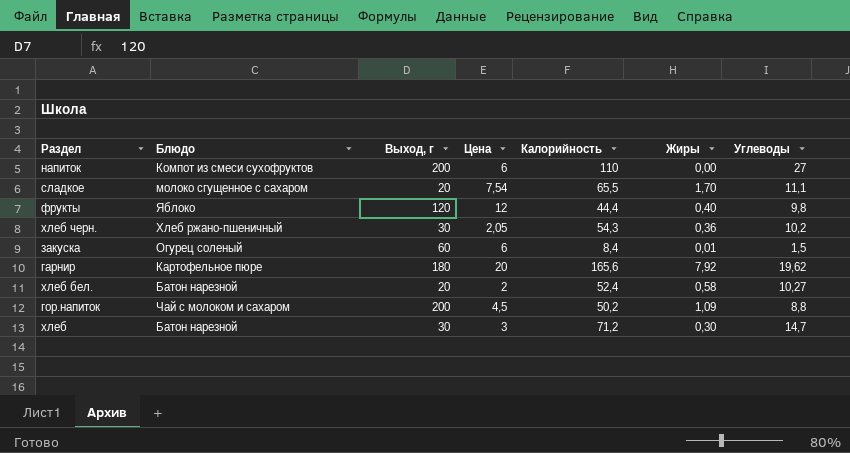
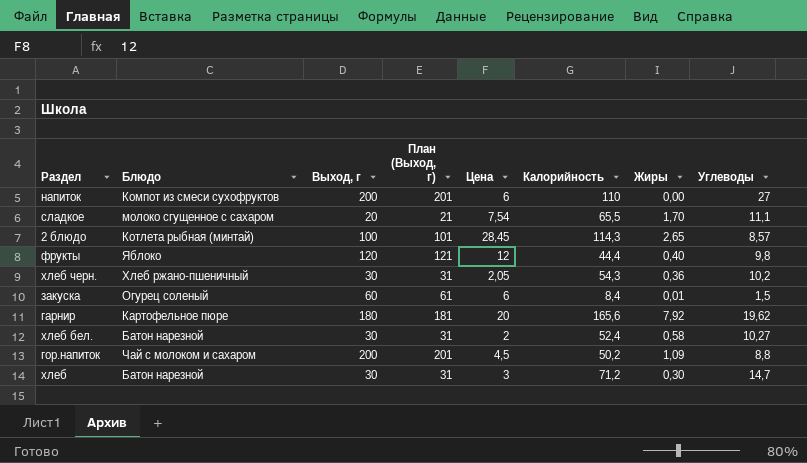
column План (Выход, г) | formula: none -> [Выход, г] + 1
row 2 блюдо: none -> Котлета рыбная (минтай) | 100 | 101 | 28,45 | 114,3 | 2,65 | 8,57
хлеб бел. | Выход, г: 20 -> 30

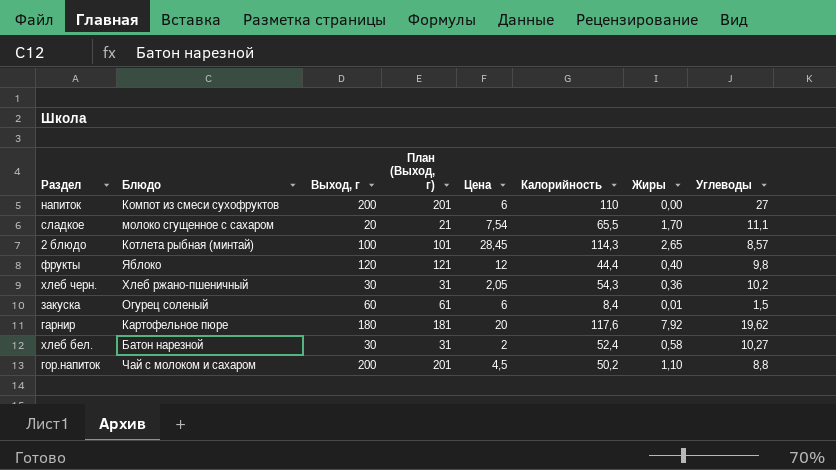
row хлеб: Батон нарезной | 30 | 31 | 3 | 71,2 | 0,30 | 14,7 -> none
гарнир | Калорийность: 165,6 -> 117,6
гор.напиток | Жиры: 1,09 -> 1,10

